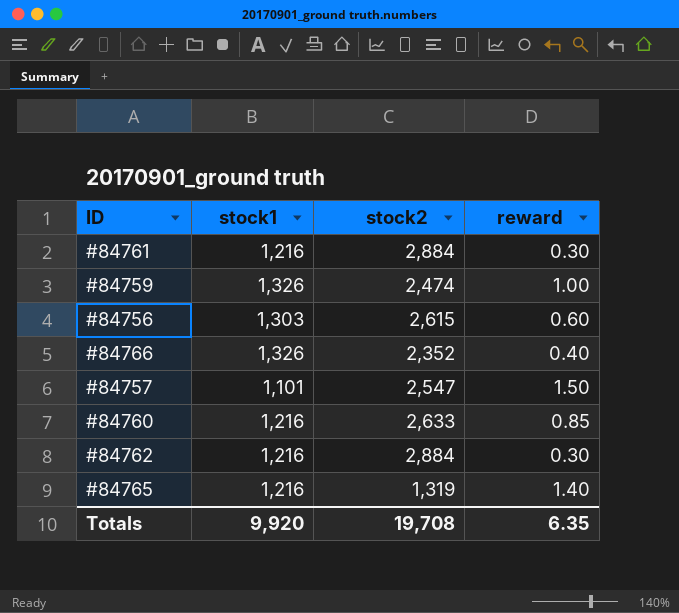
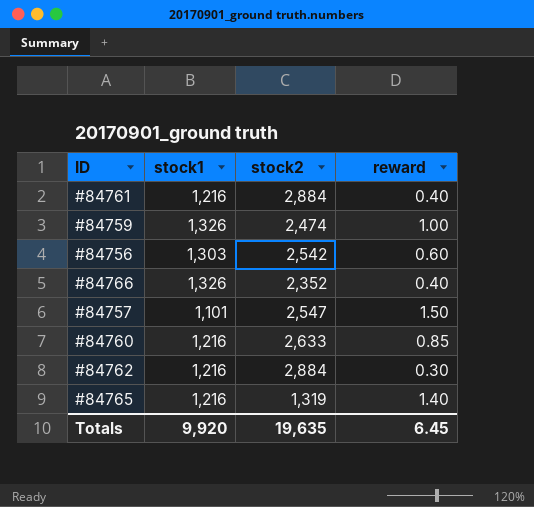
#84761 | reward: 0.30 -> 0.40
#84756 | stock2: 2,615 -> 2,542
Totals | stock2: 19,708 -> 19,635
Totals | reward: 6.35 -> 6.45

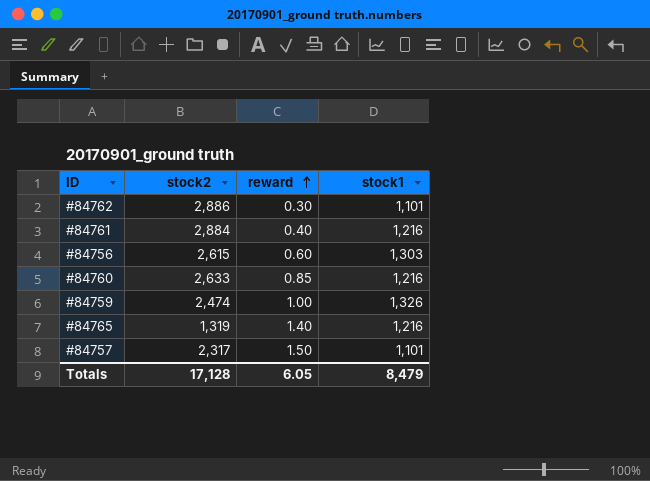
row order: none -> reward ascending
column stock1 | position: 2 -> 4
row #84766: 1,326 | 2,352 | 0.40 -> none
#84762 | stock2: 2,884 -> 2,886
#84762 | stock1: 1,216 -> 1,101
#84756 | stock2: 2,542 -> 2,615
#84757 | stock2: 2,547 -> 2,317
Totals | stock2: 19,635 -> 17,128
Totals | reward: 6.45 -> 6.05
Totals | stock1: 9,920 -> 8,479

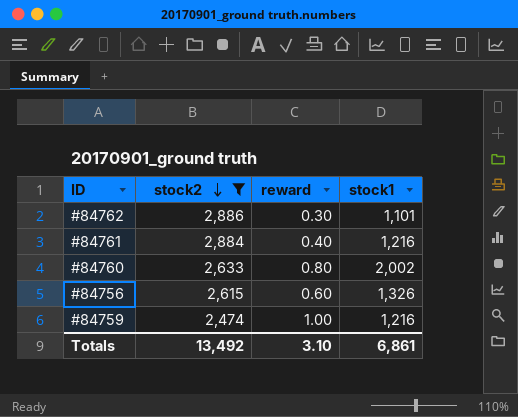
filter: none -> stock2 >= 2,474
row order: reward ascending -> stock2 descending
#84760 | reward: 0.85 -> 0.80
#84760 | stock1: 1,216 -> 2,002
#84756 | stock1: 1,303 -> 1,326
#84759 | stock1: 1,326 -> 1,216
Totals | stock2: 17,128 -> 13,492
Totals | reward: 6.05 -> 3.10
Totals | stock1: 8,479 -> 6,861

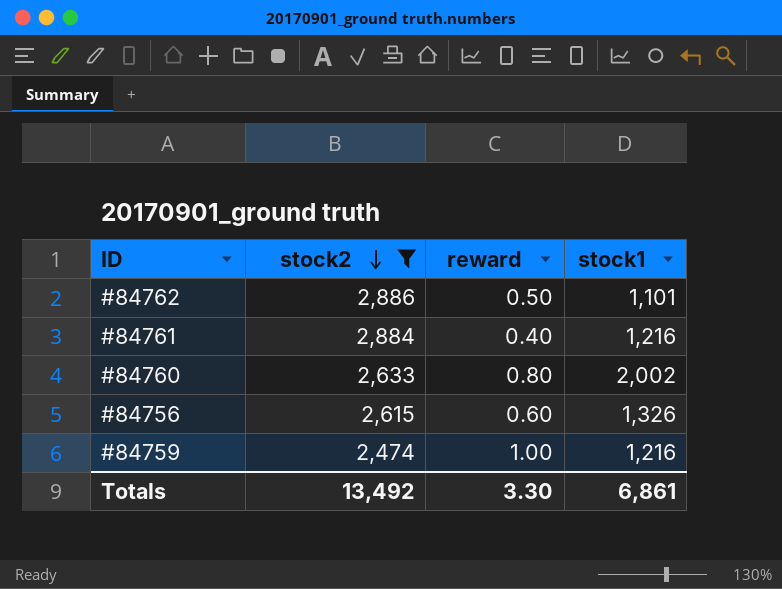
#84762 | reward: 0.30 -> 0.50
Totals | reward: 3.10 -> 3.30

